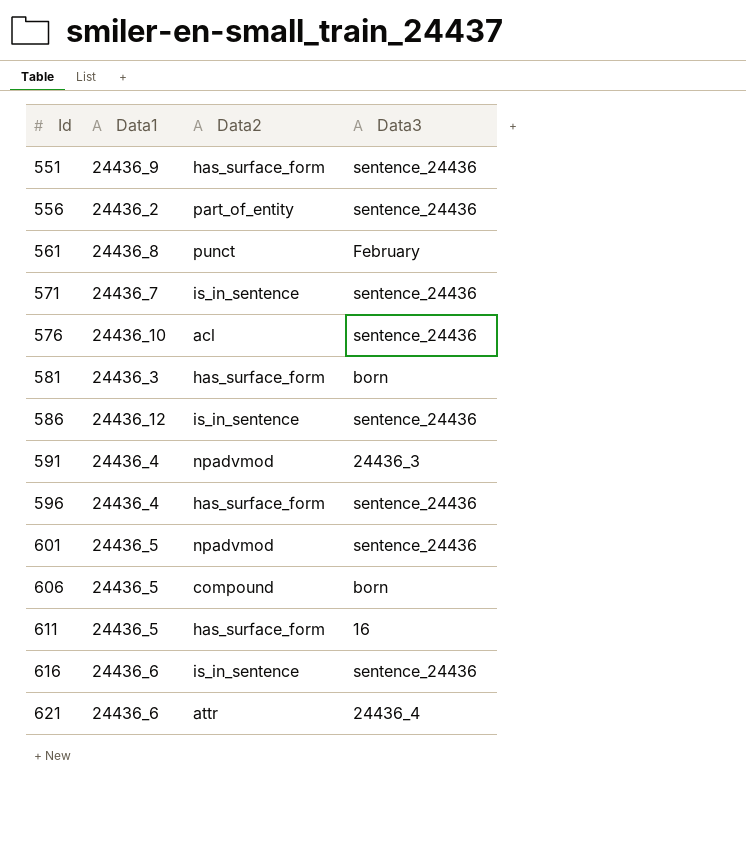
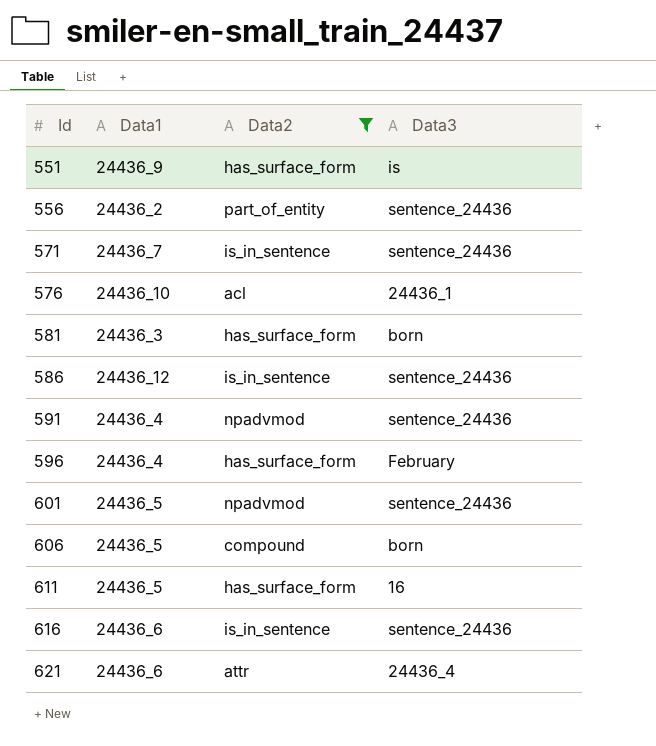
filter: none -> Data2 != punct
551 | Data3: sentence_24436 -> is
576 | Data3: sentence_24436 -> 24436_1
591 | Data3: 24436_3 -> sentence_24436
596 | Data3: sentence_24436 -> February

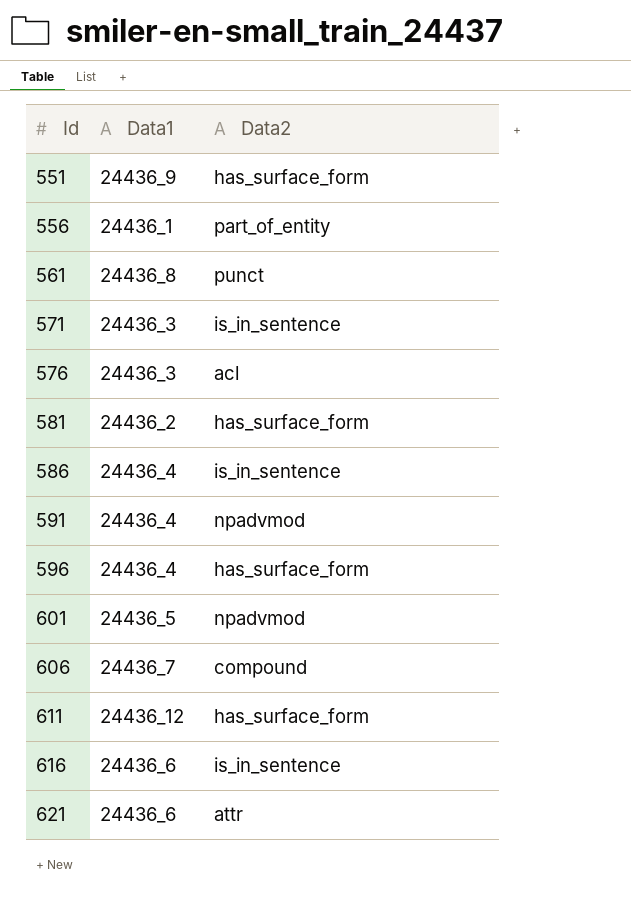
filter: Data2 != punct -> none
column Data3 | position: 4 -> none
556 | Data1: 24436_2 -> 24436_1
571 | Data1: 24436_7 -> 24436_3
576 | Data1: 24436_10 -> 24436_3
581 | Data1: 24436_3 -> 24436_2
586 | Data1: 24436_12 -> 24436_4
606 | Data1: 24436_5 -> 24436_7
611 | Data1: 24436_5 -> 24436_12

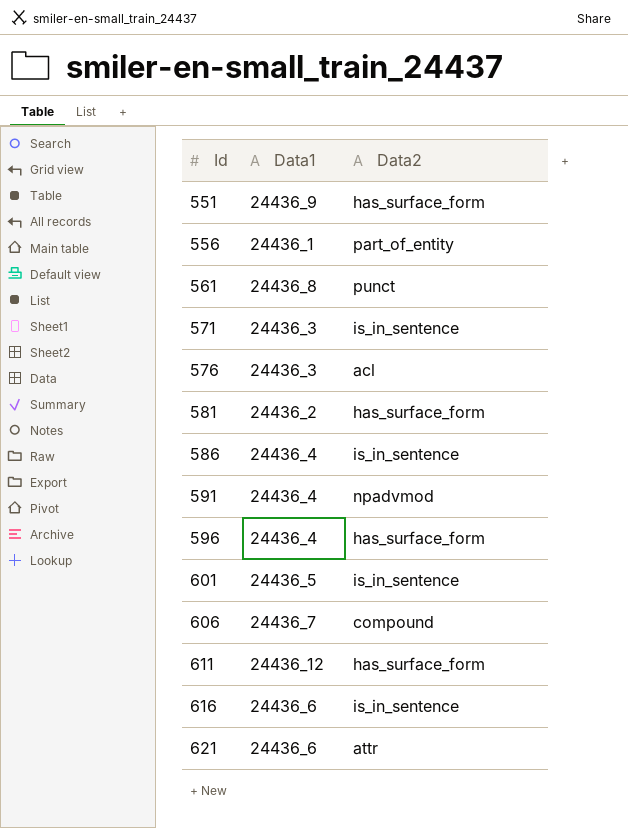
601 | Data2: npadvmod -> is_in_sentence

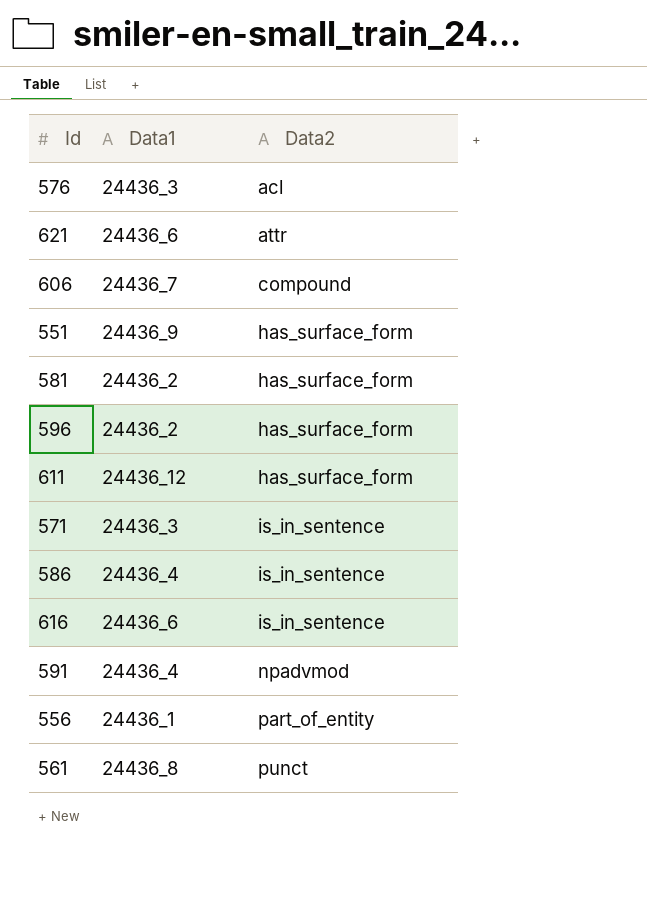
row order: Id ascending -> Data2 ascending
row 601: 24436_5 | is_in_sentence -> none
596 | Data1: 24436_4 -> 24436_2

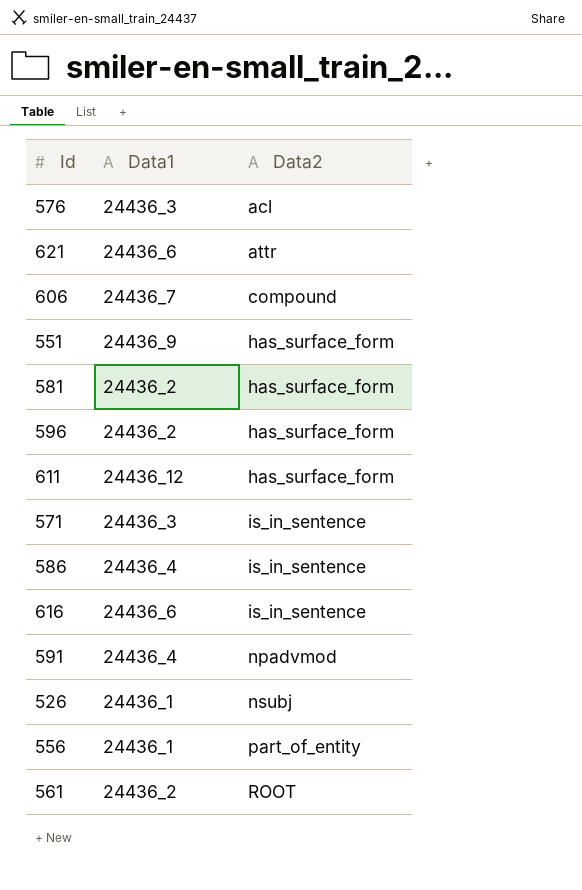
row 526: none -> 24436_1 | nsubj
561 | Data1: 24436_8 -> 24436_2
561 | Data2: punct -> ROOT

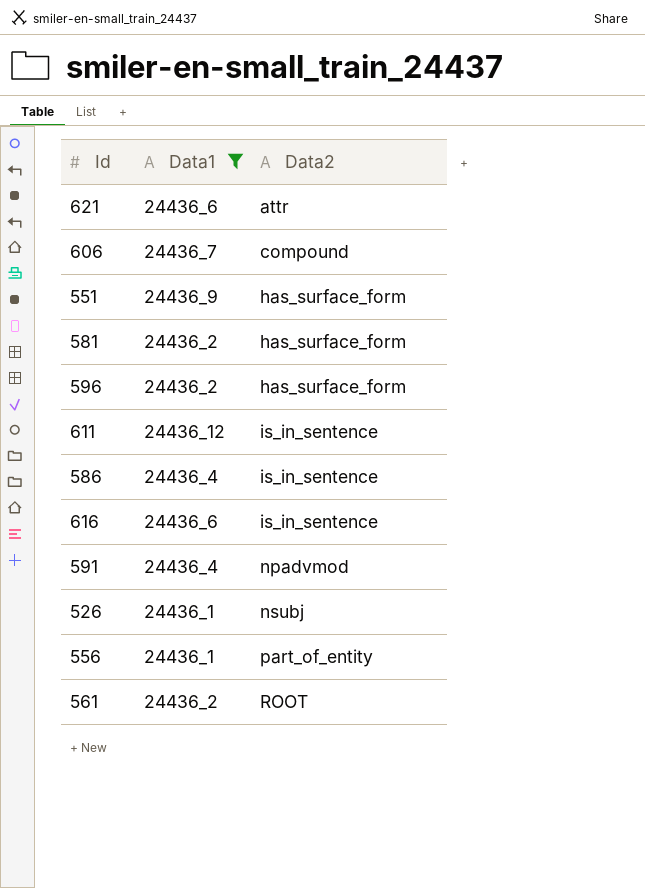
filter: none -> Data1 != 24436_3
611 | Data2: has_surface_form -> is_in_sentence

